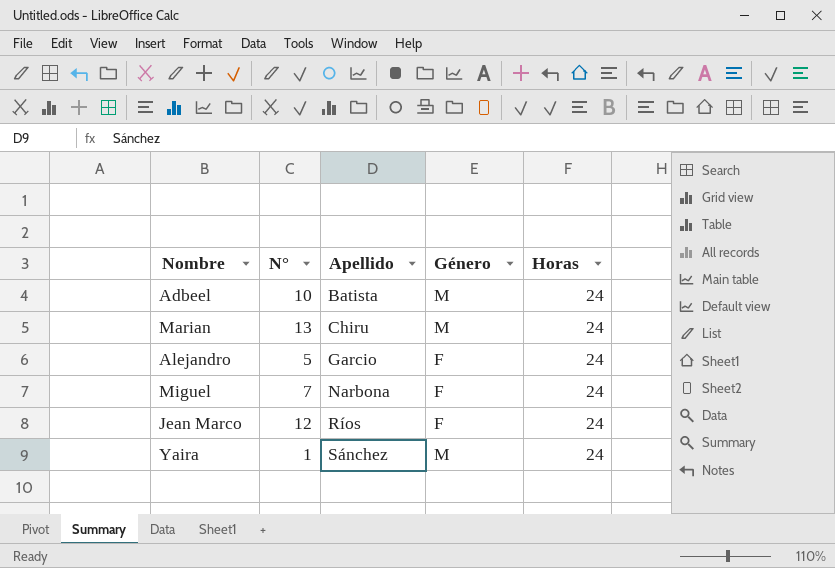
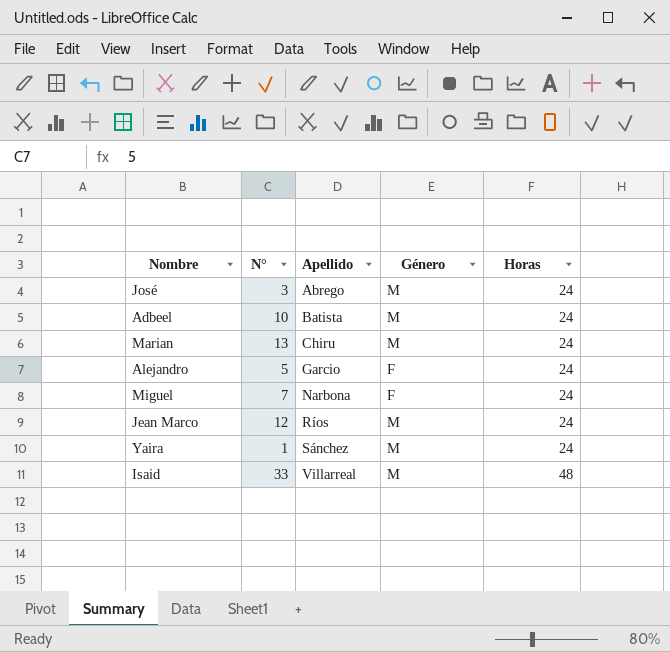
row José: none -> 3 | Abrego | M | 24
Jean Marco | Género: F -> M
row Isaid: none -> 33 | Villarreal | M | 48

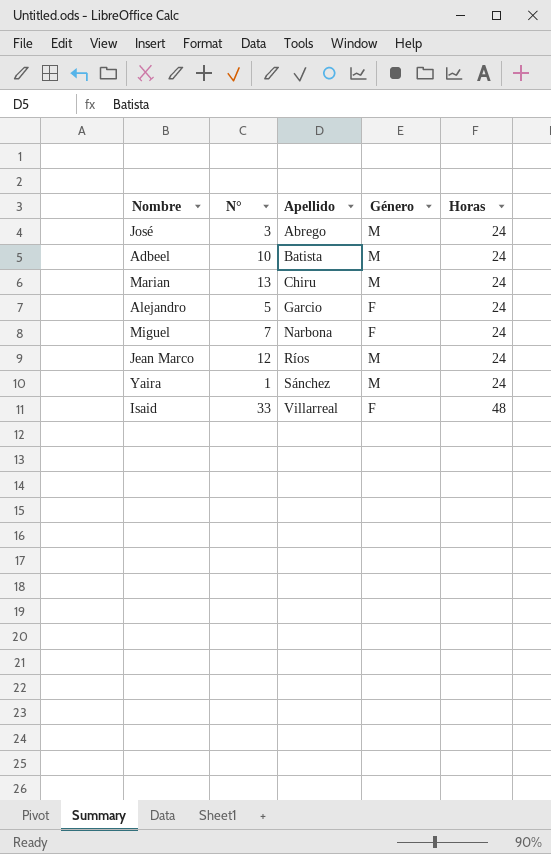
Isaid | Género: M -> F

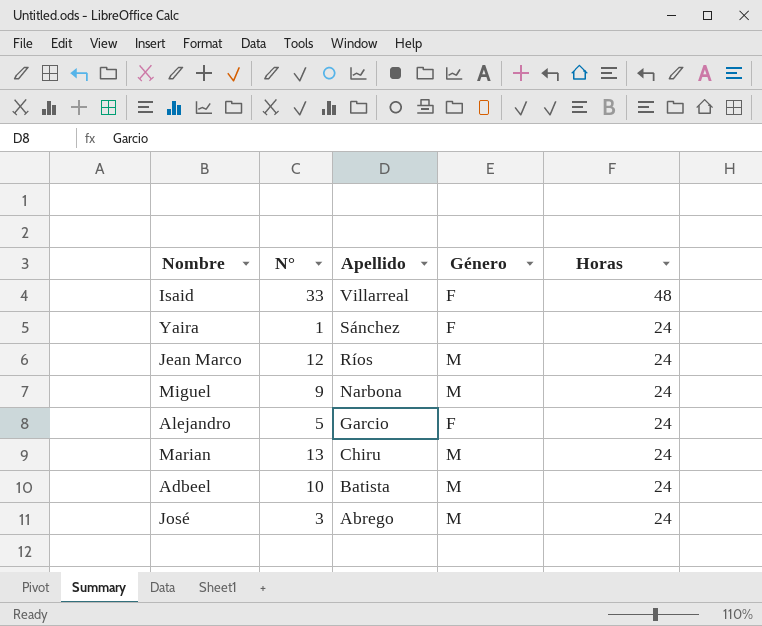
row order: Apellido ascending -> Apellido descending
Yaira | Género: M -> F
Miguel | N°: 7 -> 9
Miguel | Género: F -> M

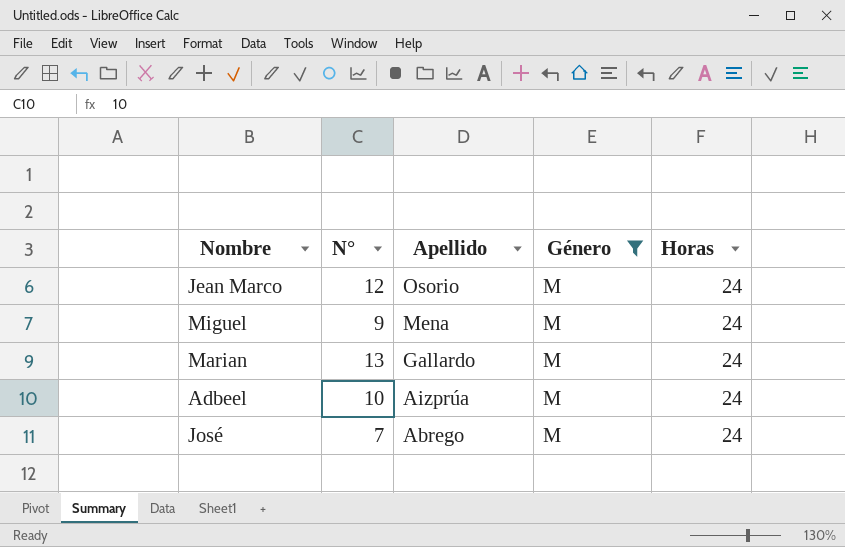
filter: none -> Género = M
Jean Marco | Apellido: Ríos -> Osorio
Miguel | Apellido: Narbona -> Mena
Marian | Apellido: Chiru -> Gallardo
Adbeel | Apellido: Batista -> Aizprúa
José | N°: 3 -> 7

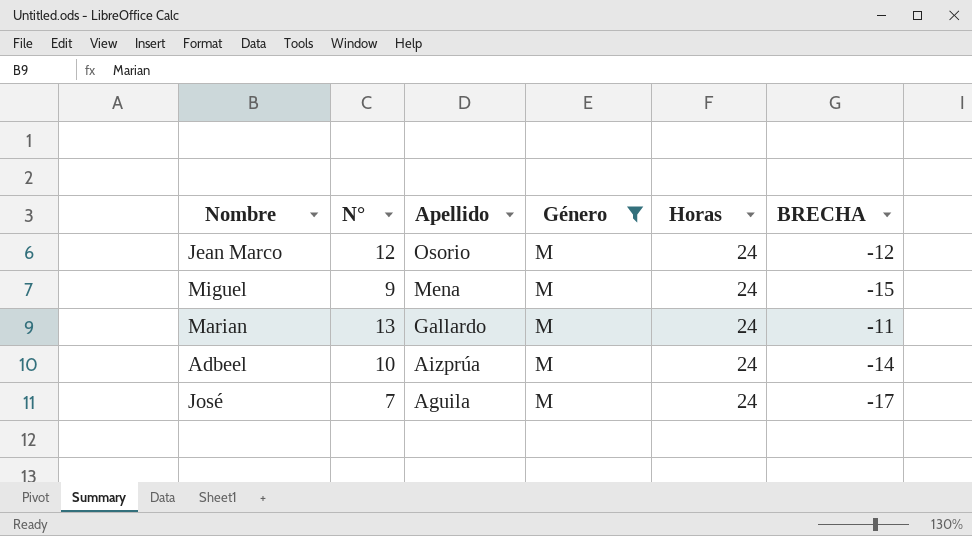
column BRECHA | formula: none -> [N°] - [Horas]
José | Apellido: Abrego -> Aguila

